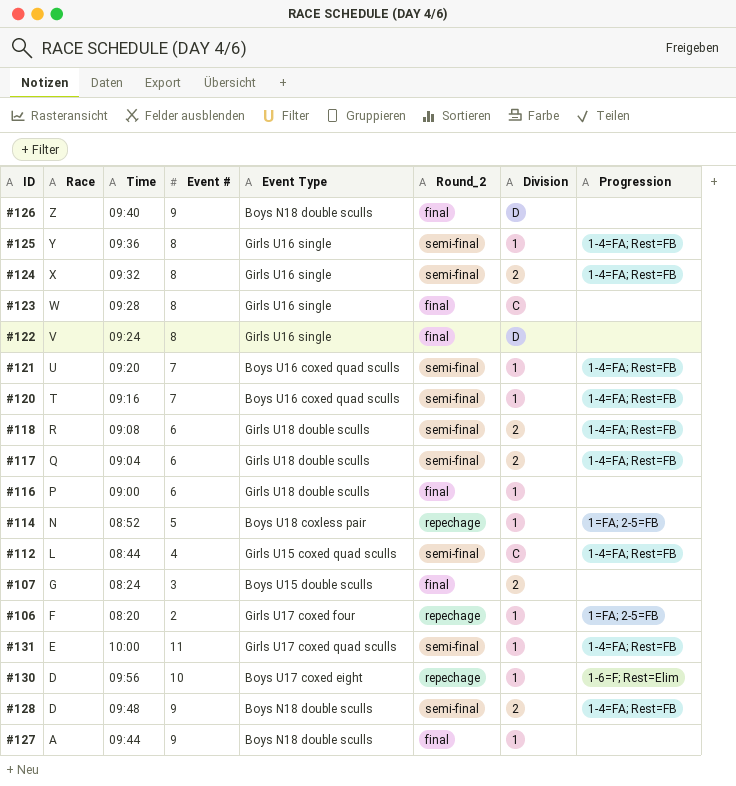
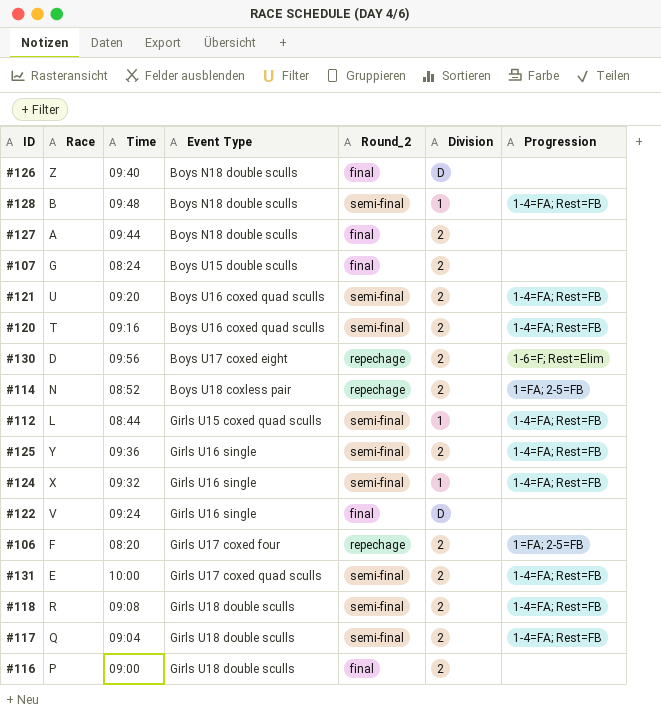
row order: Race descending -> Event Type ascending
column Event # | position: 4 -> none
row #123: W | 09:28 | 8 | Girls U16 single | final | C | none -> none
#128 | Race: D -> B
#128 | Division: 2 -> 1
#127 | Division: 1 -> 2
#121 | Division: 1 -> 2
#120 | Division: 1 -> 2
#130 | Division: 1 -> 2
#114 | Division: 1 -> 2
#112 | Division: C -> 1
#125 | Division: 1 -> 2
#124 | Division: 2 -> 1
#106 | Division: 1 -> 2
#131 | Division: 1 -> 2
#116 | Division: 1 -> 2

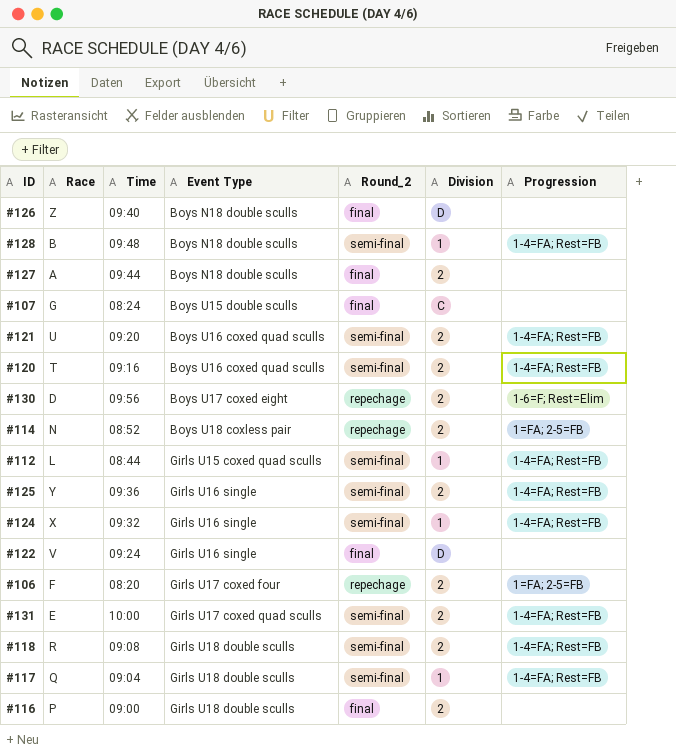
#107 | Division: 2 -> C
#117 | Division: 2 -> 1

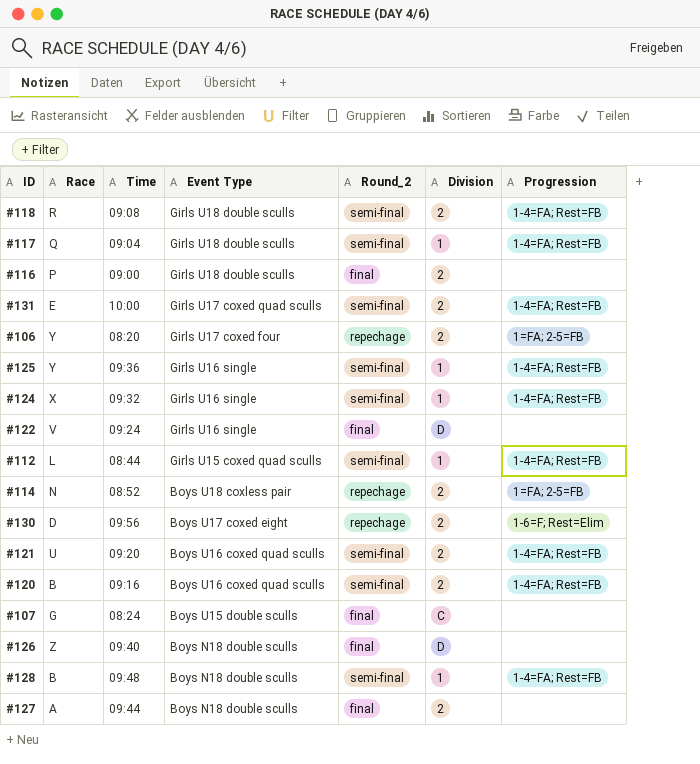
row order: Event Type ascending -> Event Type descending
#106 | Race: F -> Y
#125 | Division: 2 -> 1
#120 | Race: T -> B

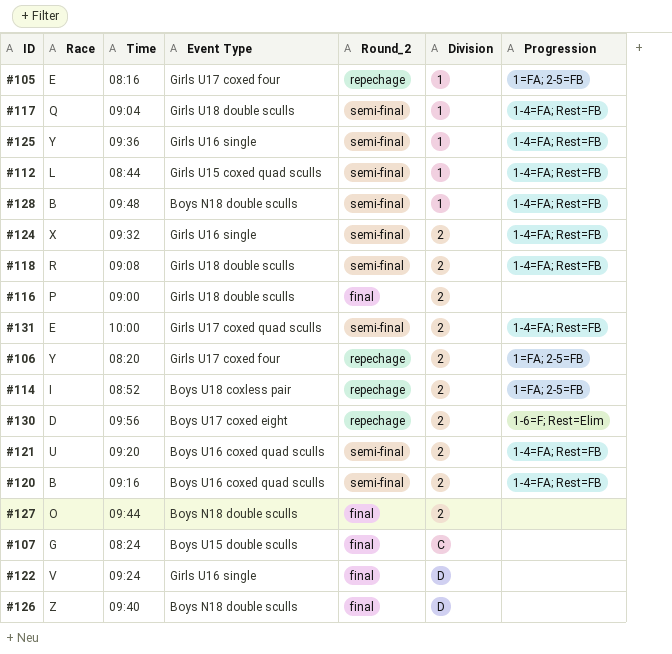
row order: Event Type descending -> Division ascending
row #105: none -> E | 08:16 | Girls U17 coxed four | repechage | 1 | 1=FA; 2-5=FB
#124 | Division: 1 -> 2
#114 | Race: N -> I
#127 | Race: A -> O

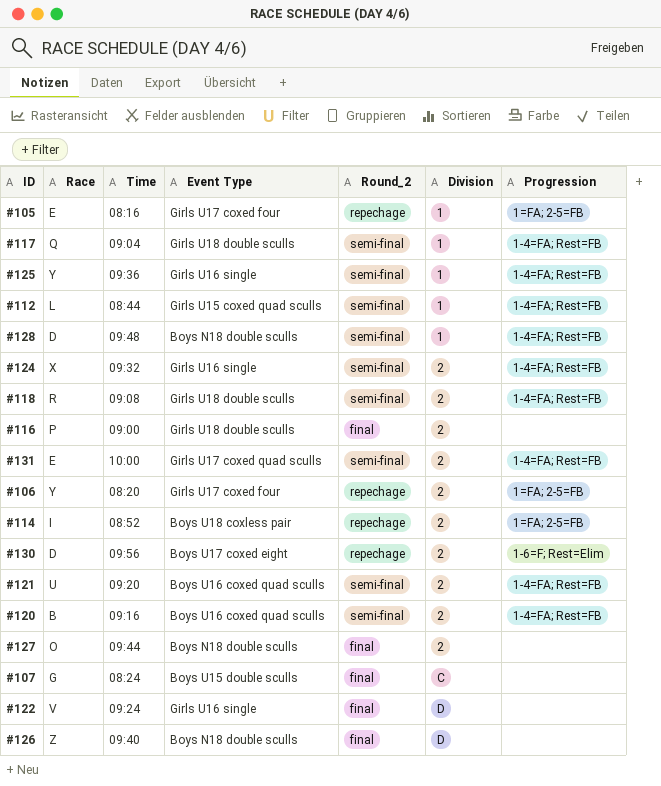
#128 | Race: B -> D

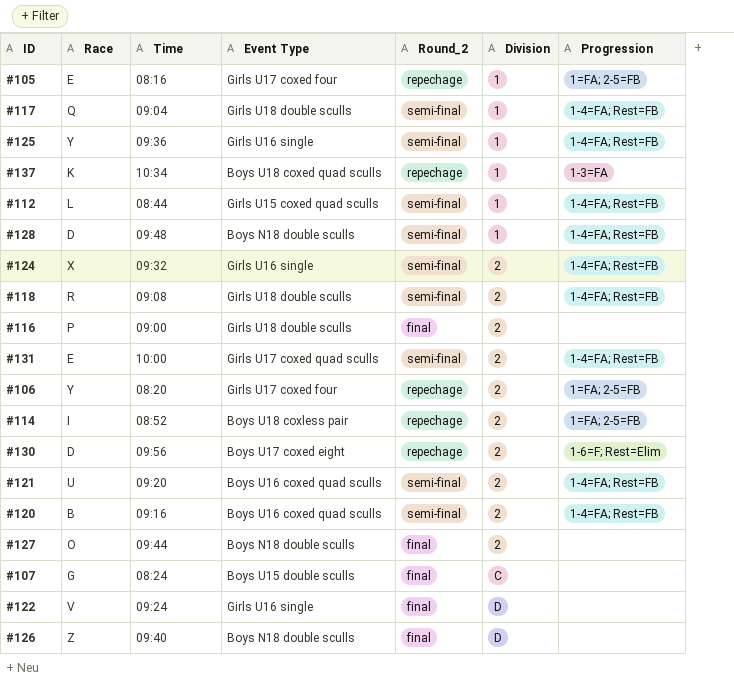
row #137: none -> K | 10:34 | Boys U18 coxed quad sculls | repechage | 1 | 1-3=FA

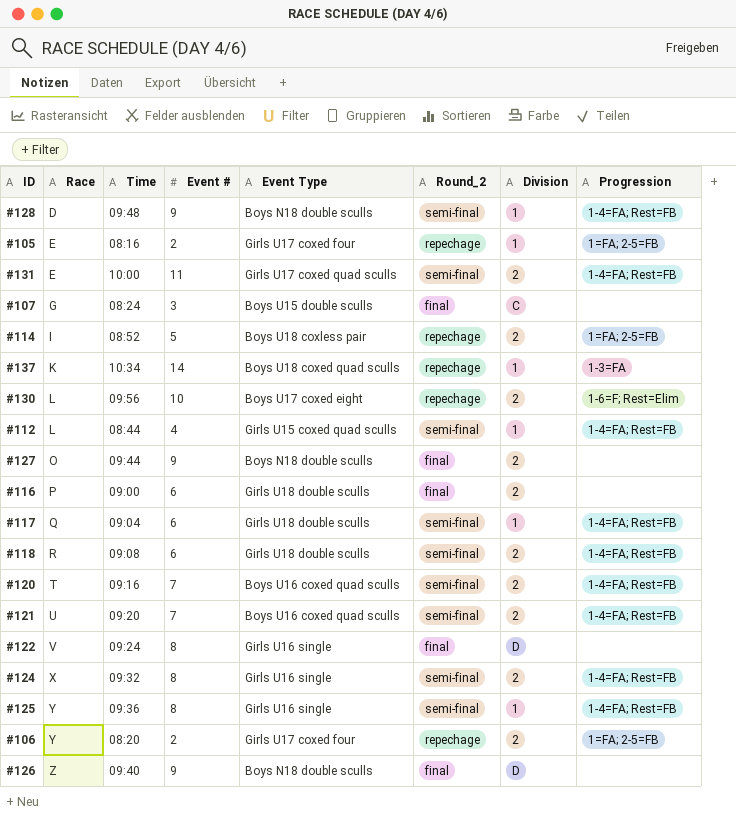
row order: Division ascending -> Race ascending
column Event # | position: none -> 4
#130 | Race: D -> L
#120 | Race: B -> T

